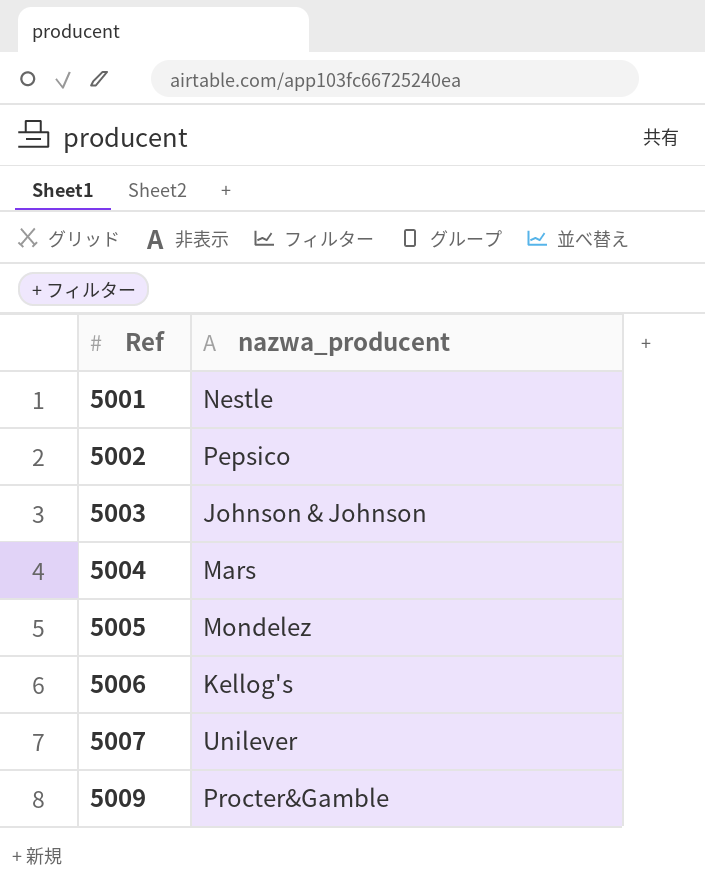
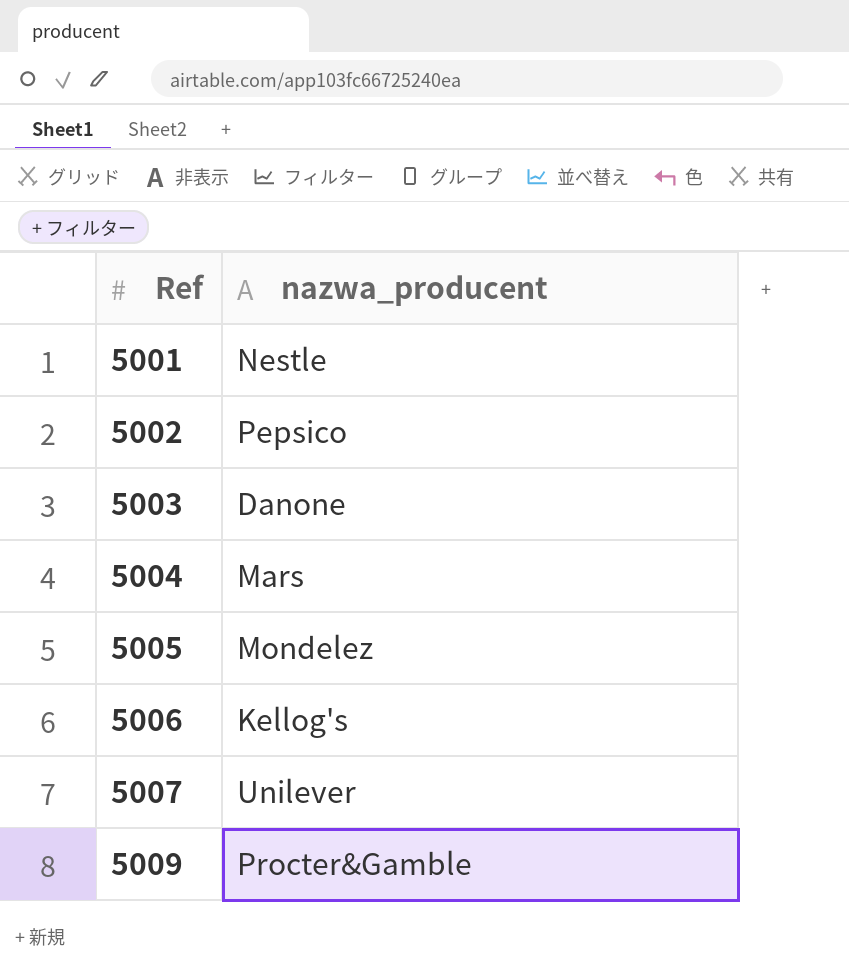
5003 | nazwa_producent: Johnson & Johnson -> Danone

